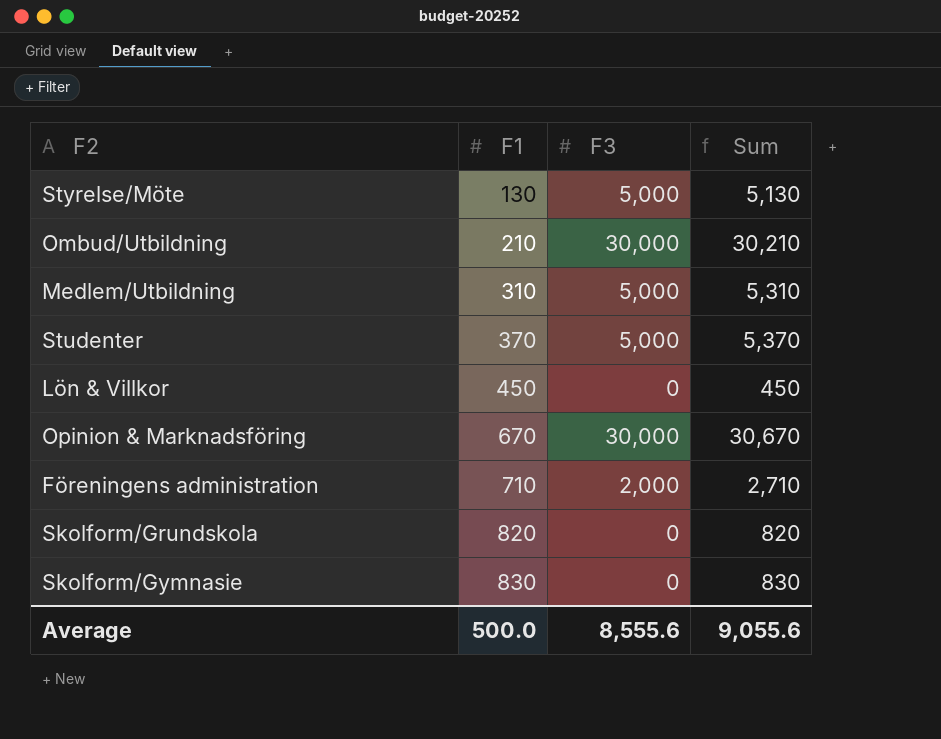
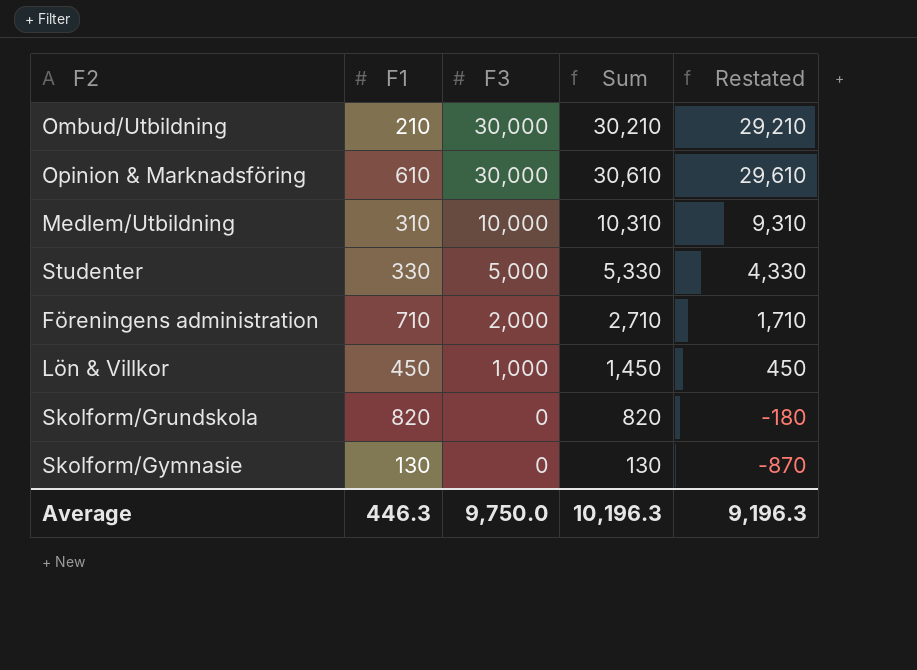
row order: F1 ascending -> F3 descending
column Restated | formula: none -> [Sum] - 1000
row Styrelse/Möte: 130 | 5,000 | 5,130 -> none
Opinion & Marknadsföring | F1: 670 -> 610
Opinion & Marknadsföring | Sum: 30,670 -> 30,610
Medlem/Utbildning | F3: 5,000 -> 10,000
Medlem/Utbildning | Sum: 5,310 -> 10,310
Studenter | F1: 370 -> 330
Studenter | Sum: 5,370 -> 5,330
Lön & Villkor | F3: 0 -> 1,000
Lön & Villkor | Sum: 450 -> 1,450
Skolform/Gymnasie | F1: 830 -> 130
Skolform/Gymnasie | Sum: 830 -> 130
Average | F1: 500.0 -> 446.3
Average | F3: 8,555.6 -> 9,750.0
Average | Sum: 9,055.6 -> 10,196.3

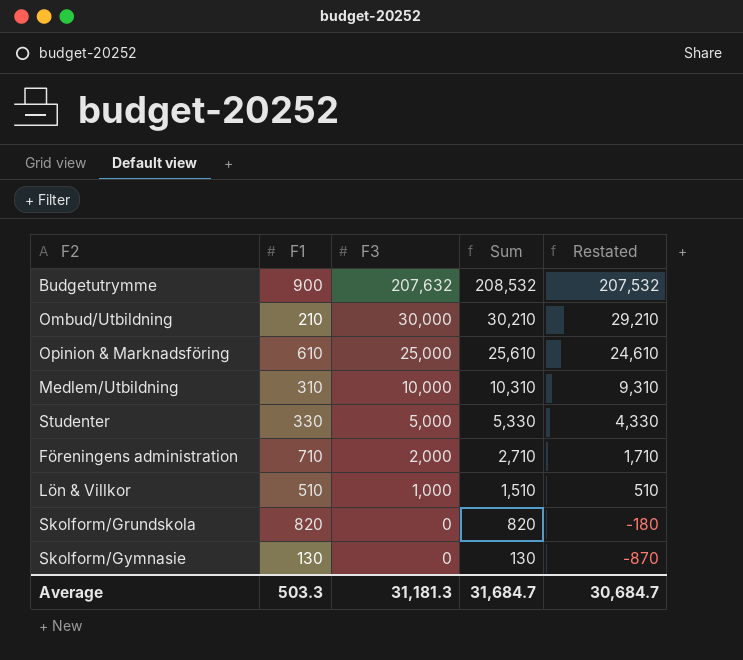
row Budgetutrymme: none -> 900 | 207,632 | 208,532 | 207,532
Opinion & Marknadsföring | F3: 30,000 -> 25,000
Opinion & Marknadsföring | Sum: 30,610 -> 25,610
Opinion & Marknadsföring | Restated: 29,610 -> 24,610
Lön & Villkor | F1: 450 -> 510
Lön & Villkor | Sum: 1,450 -> 1,510
Lön & Villkor | Restated: 450 -> 510
Average | F1: 446.3 -> 503.3
Average | F3: 9,750.0 -> 31,181.3
Average | Sum: 10,196.3 -> 31,684.7
Average | Restated: 9,196.3 -> 30,684.7

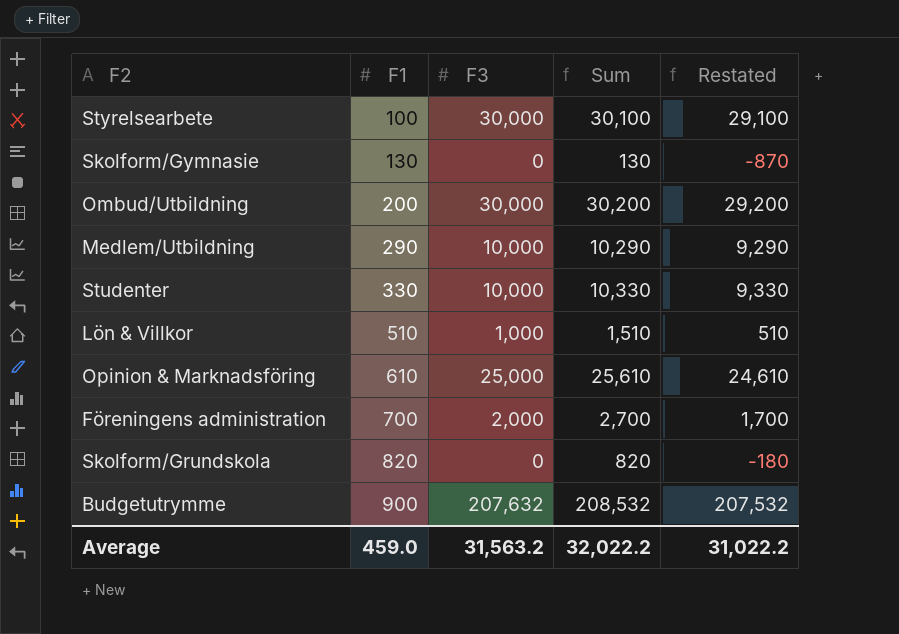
row order: F3 descending -> F1 ascending
row Styrelsearbete: none -> 100 | 30,000 | 30,100 | 29,100
Ombud/Utbildning | F1: 210 -> 200
Ombud/Utbildning | Sum: 30,210 -> 30,200
Ombud/Utbildning | Restated: 29,210 -> 29,200
Medlem/Utbildning | F1: 310 -> 290
Medlem/Utbildning | Sum: 10,310 -> 10,290
Medlem/Utbildning | Restated: 9,310 -> 9,290
Studenter | F3: 5,000 -> 10,000
Studenter | Sum: 5,330 -> 10,330
Studenter | Restated: 4,330 -> 9,330
Föreningens administration | F1: 710 -> 700
Föreningens administration | Sum: 2,710 -> 2,700
Föreningens administration | Restated: 1,710 -> 1,700
Average | F1: 503.3 -> 459.0
Average | F3: 31,181.3 -> 31,563.2
Average | Sum: 31,684.7 -> 32,022.2
Average | Restated: 30,684.7 -> 31,022.2

